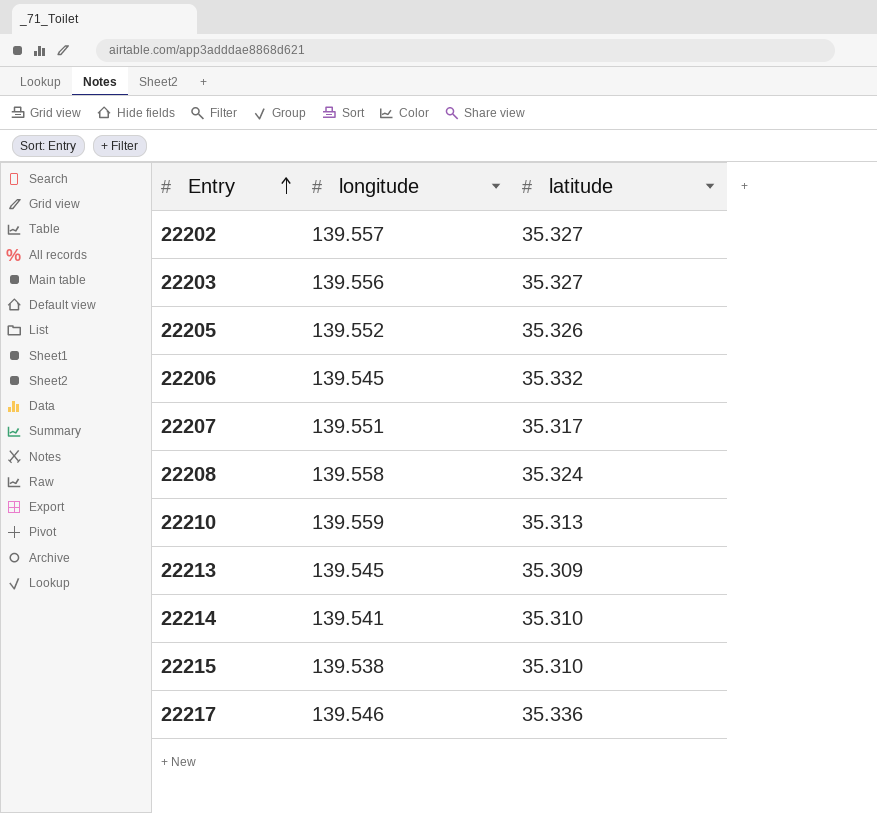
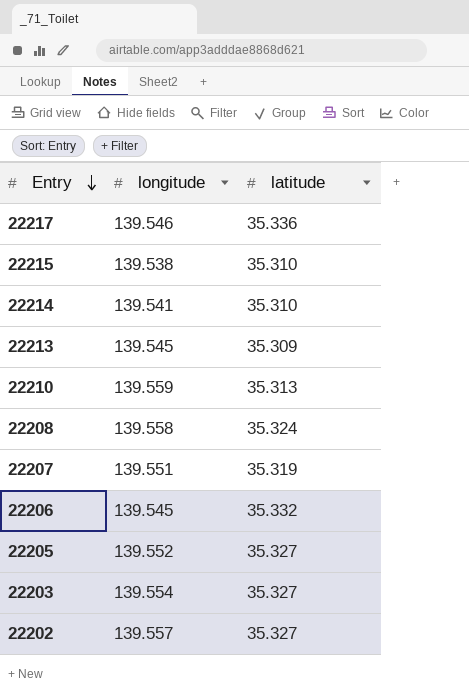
row order: Entry ascending -> Entry descending
22207 | latitude: 35.317 -> 35.319
22205 | latitude: 35.326 -> 35.327
22203 | longitude: 139.556 -> 139.554

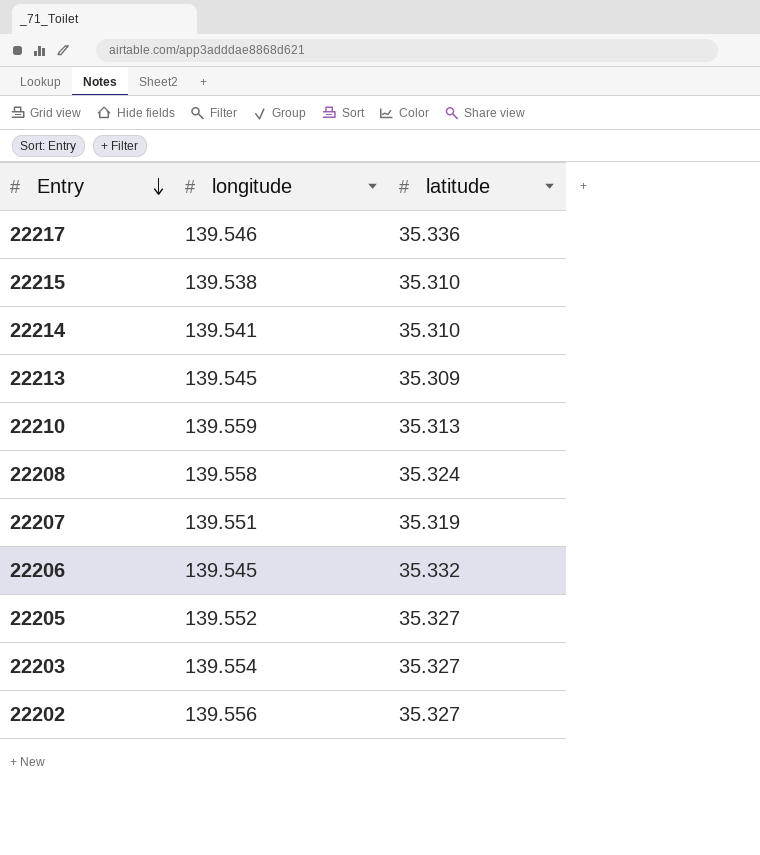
22202 | longitude: 139.557 -> 139.556

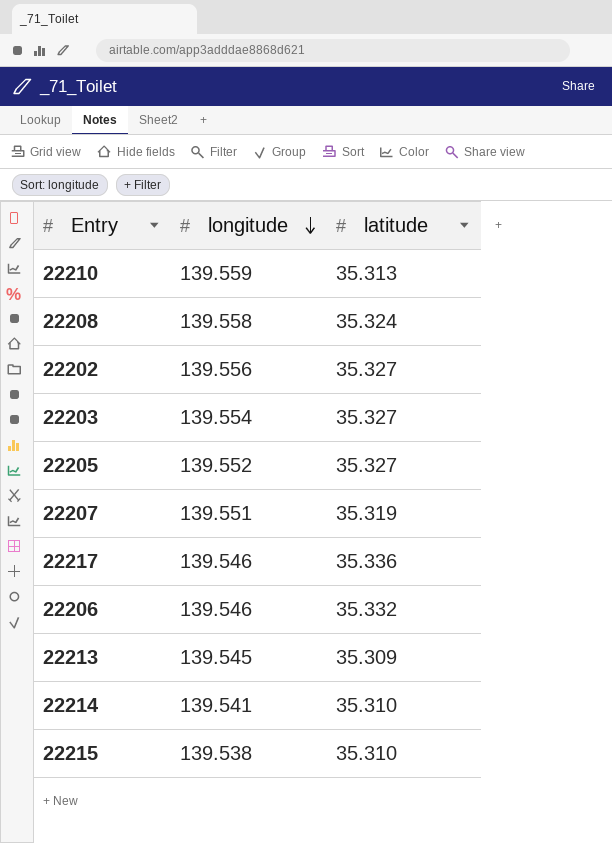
row order: Entry descending -> longitude descending
22206 | longitude: 139.545 -> 139.546

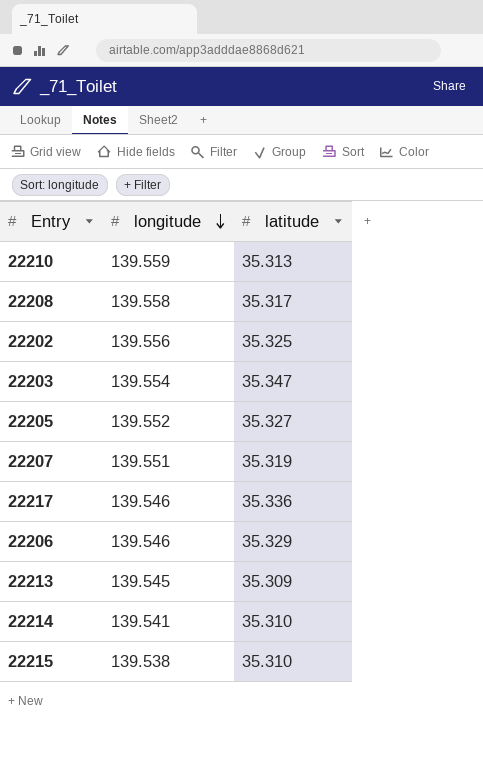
22208 | latitude: 35.324 -> 35.317
22202 | latitude: 35.327 -> 35.325
22203 | latitude: 35.327 -> 35.347
22206 | latitude: 35.332 -> 35.329

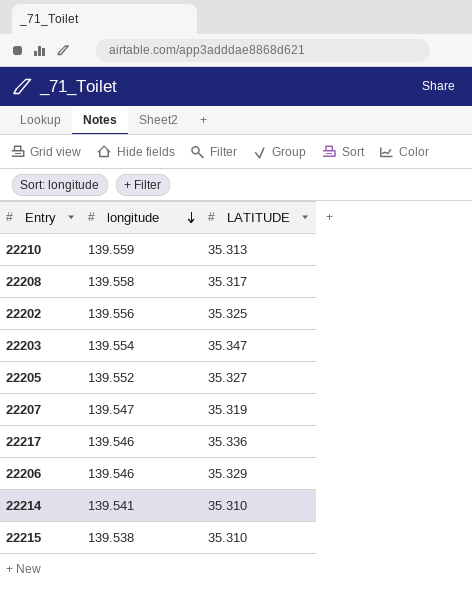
column name: latitude -> LATITUDE
row 22213: 139.545 | 35.309 -> none
22207 | longitude: 139.551 -> 139.547

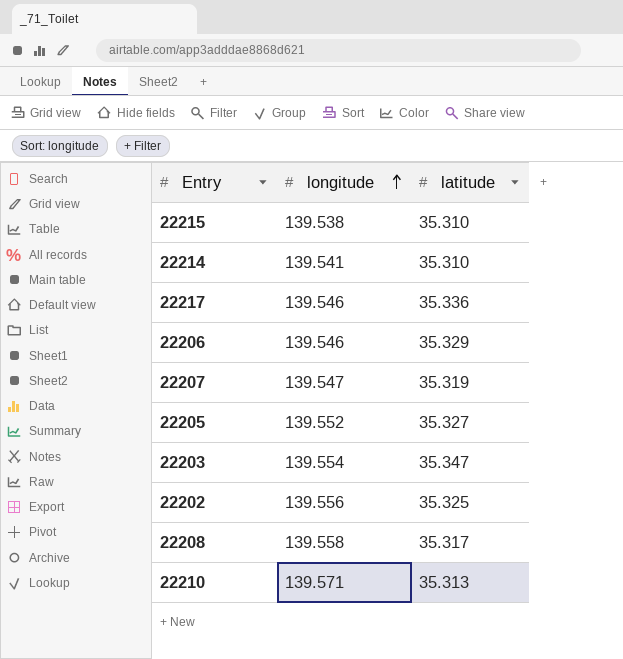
row order: longitude descending -> longitude ascending
column name: LATITUDE -> latitude
22210 | longitude: 139.559 -> 139.571

